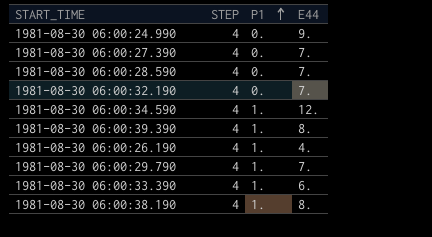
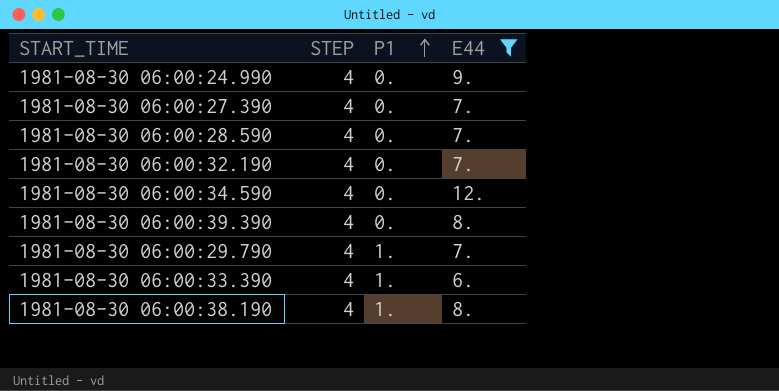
filter: none -> E44 != 4.
1981-08-30 06:00:34.590 | P1: 1. -> 0.
1981-08-30 06:00:39.390 | P1: 1. -> 0.

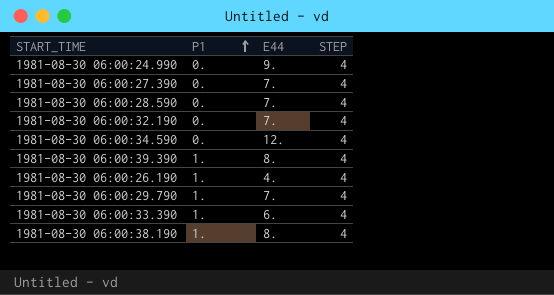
filter: E44 != 4. -> none
column STEP | position: 2 -> 4
1981-08-30 06:00:39.390 | P1: 0. -> 1.

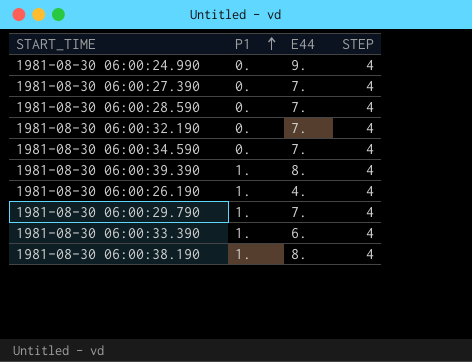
1981-08-30 06:00:34.590 | E44: 12. -> 7.

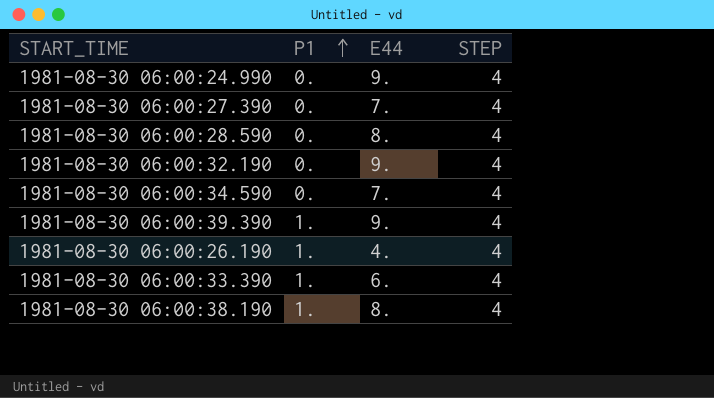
row 1981-08-30 06:00:29.790: 1. | 7. | 4 -> none
1981-08-30 06:00:28.590 | E44: 7. -> 8.
1981-08-30 06:00:32.190 | E44: 7. -> 9.
1981-08-30 06:00:39.390 | E44: 8. -> 9.

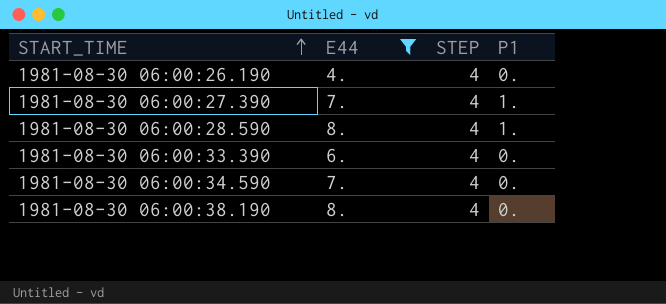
filter: none -> E44 != 9.
row order: P1 ascending -> START_TIME ascending
column P1 | position: 2 -> 4
1981-08-30 06:00:26.190 | P1: 1. -> 0.
1981-08-30 06:00:27.390 | P1: 0. -> 1.
1981-08-30 06:00:28.590 | P1: 0. -> 1.
1981-08-30 06:00:33.390 | P1: 1. -> 0.
1981-08-30 06:00:38.190 | P1: 1. -> 0.

